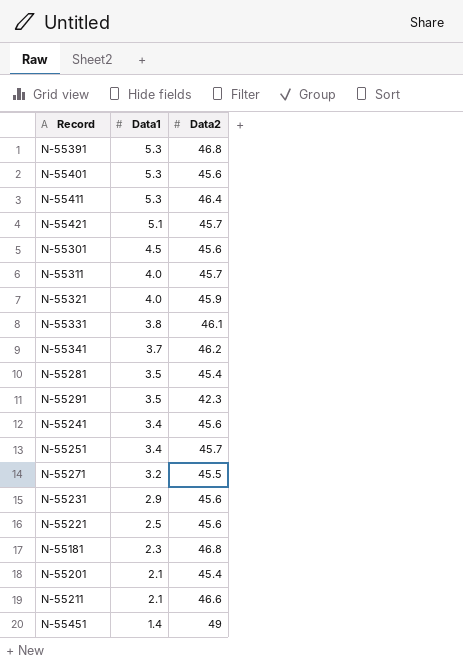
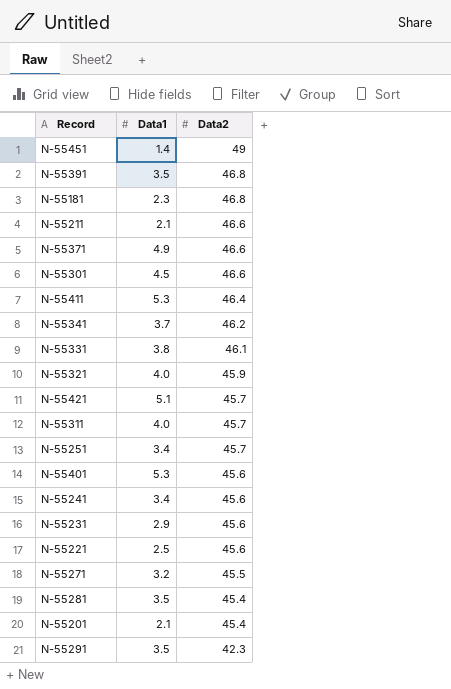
row order: Data1 descending -> Data2 descending
N-55391 | Data1: 5.3 -> 3.5
row N-55371: none -> 4.9 | 46.6
N-55301 | Data2: 45.6 -> 46.6

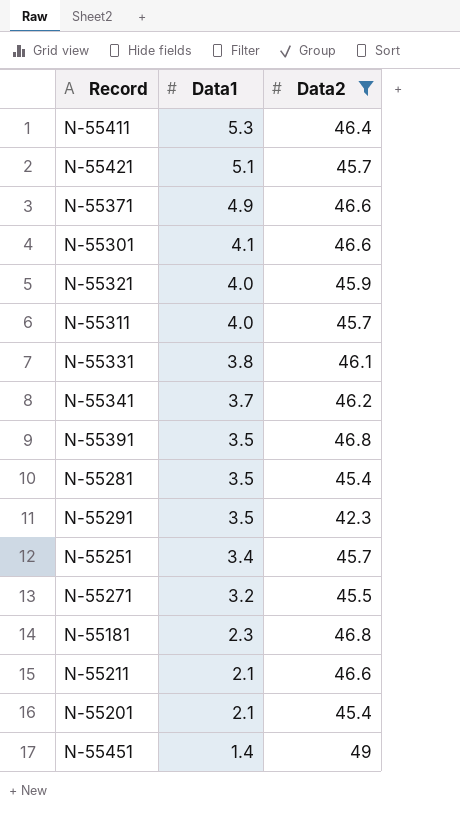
filter: none -> Data2 != 45.6
row order: Data2 descending -> Data1 descending
N-55301 | Data1: 4.5 -> 4.1

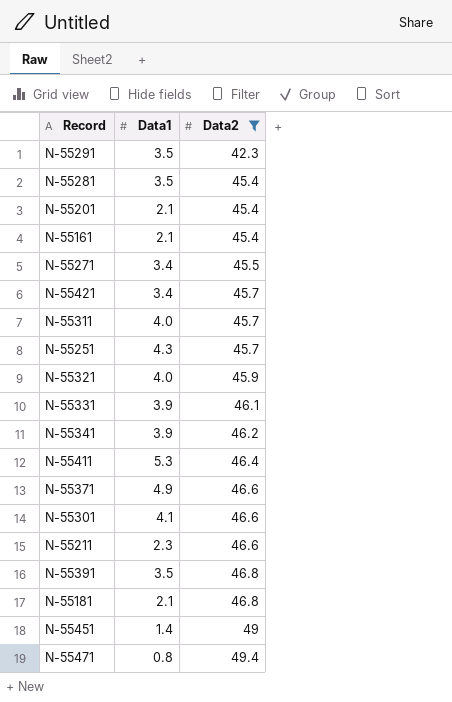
row order: Data1 descending -> Data2 ascending
row N-55161: none -> 2.1 | 45.4
N-55271 | Data1: 3.2 -> 3.4
N-55421 | Data1: 5.1 -> 3.4
N-55251 | Data1: 3.4 -> 4.3
N-55331 | Data1: 3.8 -> 3.9
N-55341 | Data1: 3.7 -> 3.9
N-55211 | Data1: 2.1 -> 2.3
N-55181 | Data1: 2.3 -> 2.1
row N-55471: none -> 0.8 | 49.4

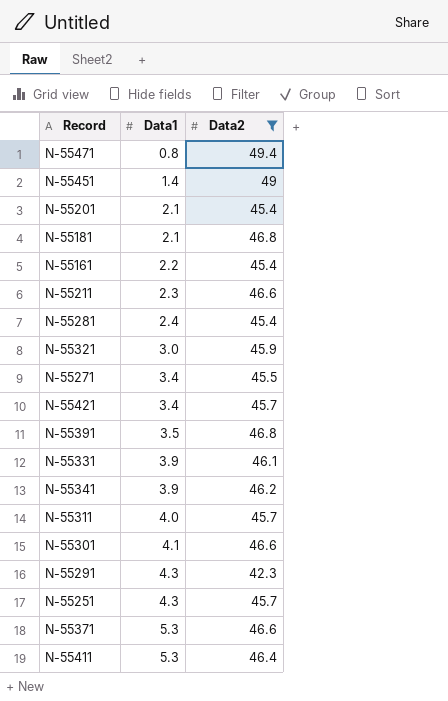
row order: Data2 ascending -> Data1 ascending
N-55161 | Data1: 2.1 -> 2.2
N-55281 | Data1: 3.5 -> 2.4
N-55321 | Data1: 4.0 -> 3.0
N-55291 | Data1: 3.5 -> 4.3
N-55371 | Data1: 4.9 -> 5.3

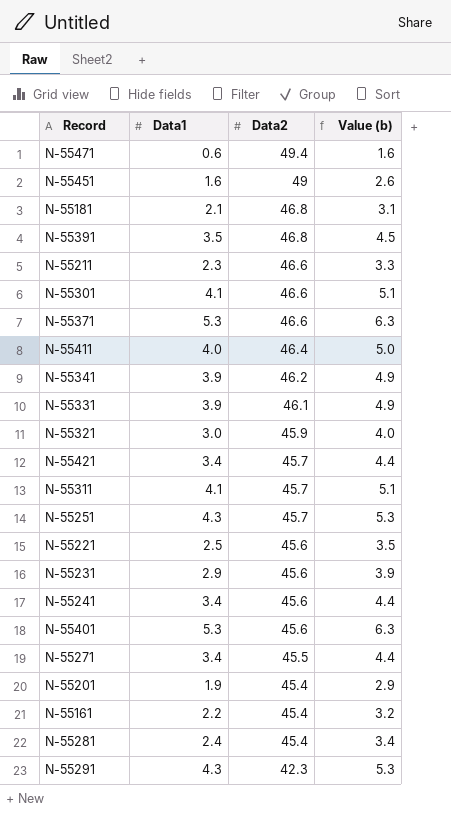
filter: Data2 != 45.6 -> none
row order: Data1 ascending -> Data2 descending
column Value (b) | formula: none -> [Data1] + 1
N-55471 | Data1: 0.8 -> 0.6
N-55451 | Data1: 1.4 -> 1.6
N-55411 | Data1: 5.3 -> 4.0
N-55311 | Data1: 4.0 -> 4.1
N-55201 | Data1: 2.1 -> 1.9

